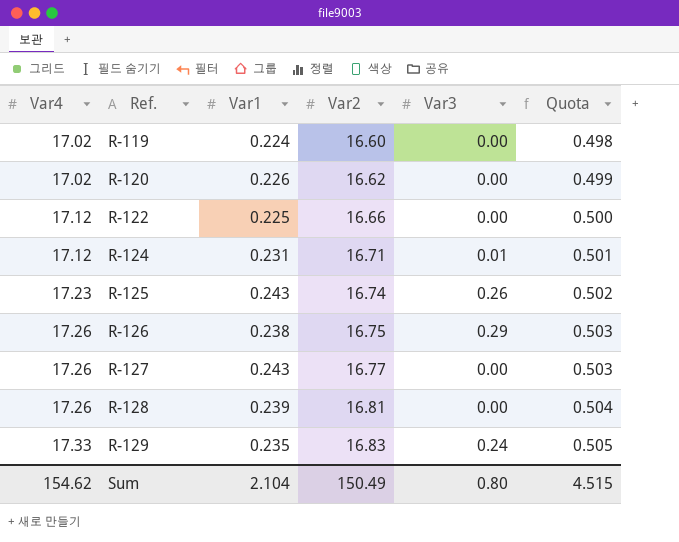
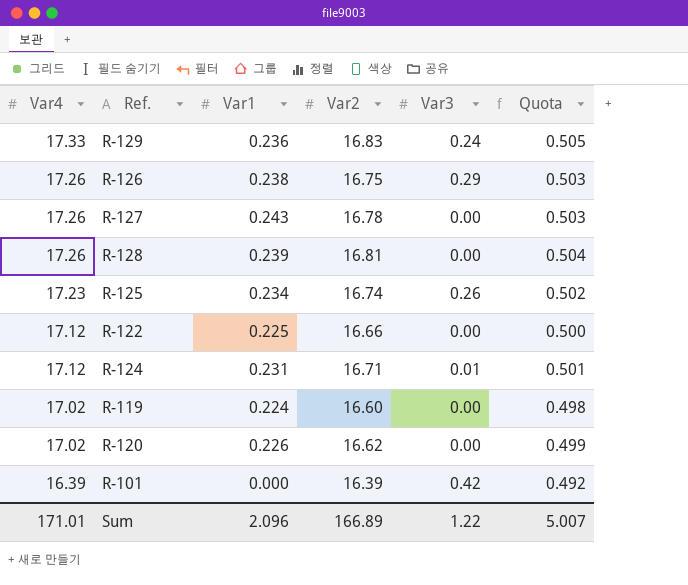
row order: Var4 ascending -> Var4 descending
R-129 | Var1: 0.235 -> 0.236
R-127 | Var2: 16.77 -> 16.78
R-125 | Var1: 0.243 -> 0.234
row R-101: none -> 16.39 | 0.000 | 16.39 | 0.42 | 0.492
Sum | Var4: 154.62 -> 171.01
Sum | Var1: 2.104 -> 2.096
Sum | Var2: 150.49 -> 166.89
Sum | Var3: 0.80 -> 1.22
Sum | Quota: 4.515 -> 5.007

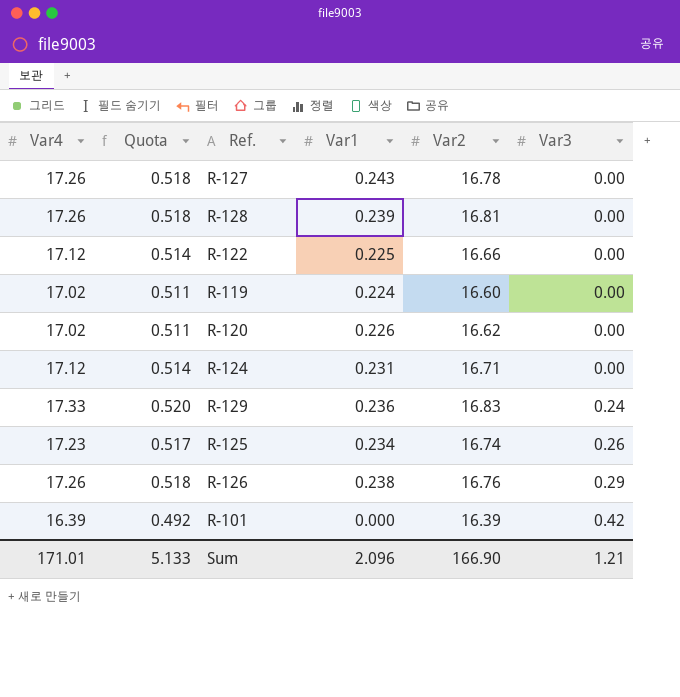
row order: Var4 descending -> Var3 ascending
column Quota | formula: [Var2] * 0.03 -> [Var4] * 0.03
column Quota | position: 6 -> 2
R-124 | Var3: 0.01 -> 0.00
R-126 | Var2: 16.75 -> 16.76
Sum | Quota: 5.007 -> 5.133
Sum | Var2: 166.89 -> 166.90
Sum | Var3: 1.22 -> 1.21

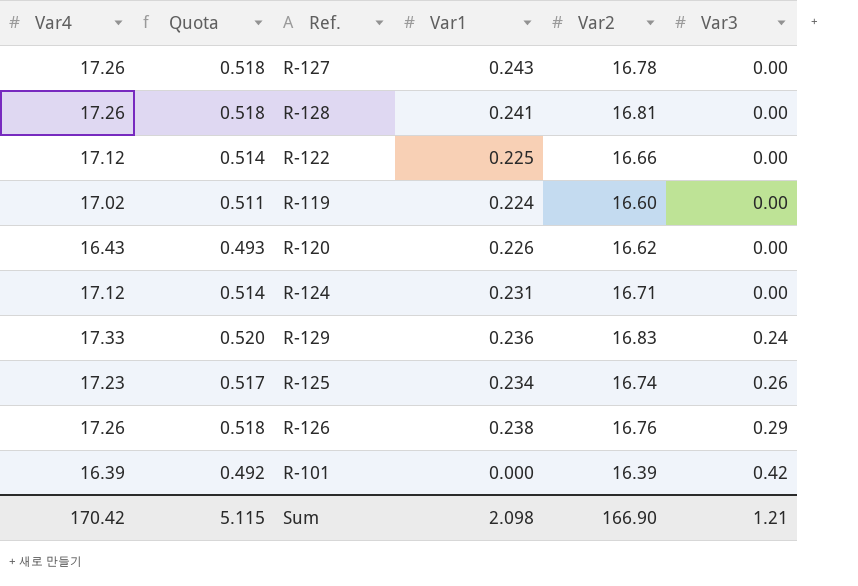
R-128 | Var1: 0.239 -> 0.241
R-120 | Var4: 17.02 -> 16.43
R-120 | Quota: 0.511 -> 0.493
Sum | Var4: 171.01 -> 170.42
Sum | Quota: 5.133 -> 5.115
Sum | Var1: 2.096 -> 2.098

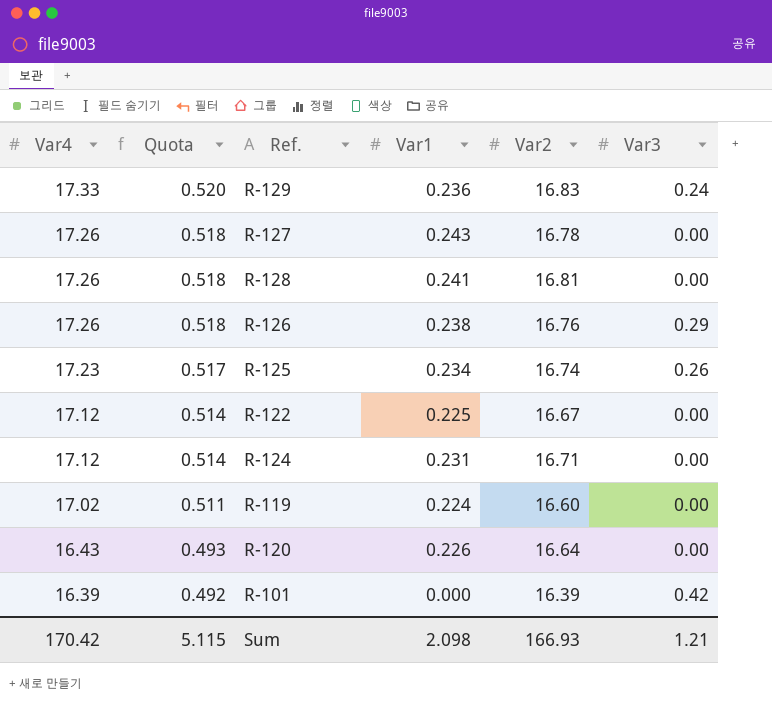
row order: Var3 ascending -> Var4 descending
R-122 | Var2: 16.66 -> 16.67
R-120 | Var2: 16.62 -> 16.64
Sum | Var2: 166.90 -> 166.93

